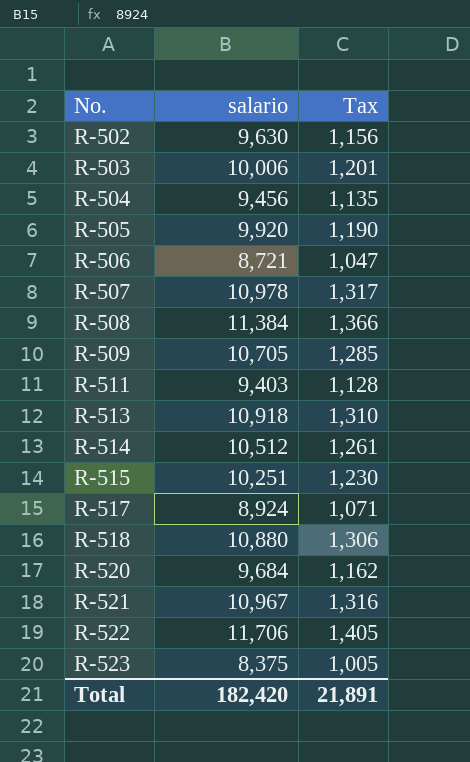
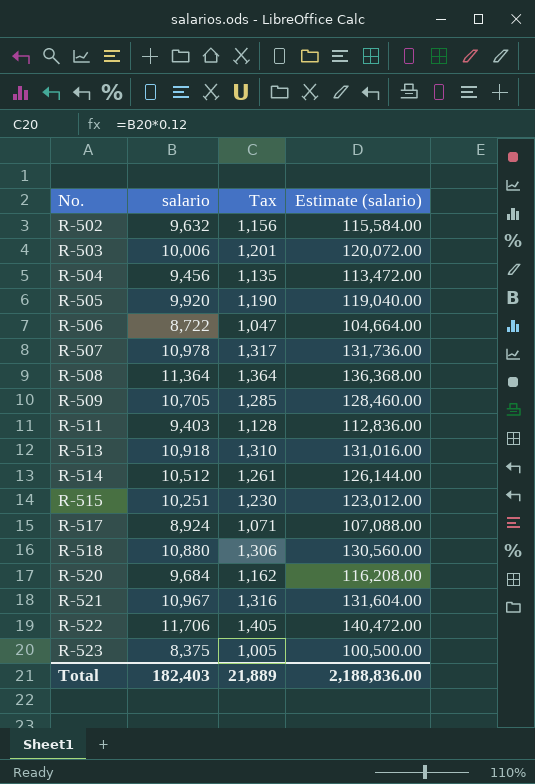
column Estimate (salario) | formula: none -> [salario] * 12
R-502 | salario: 9,630 -> 9,632
R-506 | salario: 8,721 -> 8,722
R-508 | salario: 11,384 -> 11,364
R-508 | Tax: 1,366 -> 1,364
Total | salario: 182,420 -> 182,403
Total | Tax: 21,891 -> 21,889

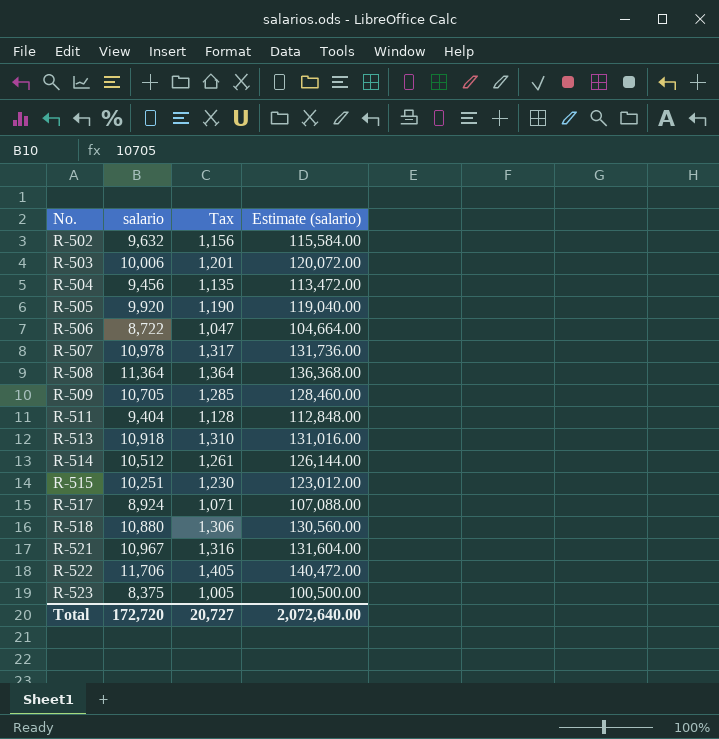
row R-520: 9,684 | 1,162 | 116,208.00 -> none
R-511 | salario: 9,403 -> 9,404
R-511 | Estimate (salario): 112,836.00 -> 112,848.00
Total | salario: 182,403 -> 172,720
Total | Tax: 21,889 -> 20,727
Total | Estimate (salario): 2,188,836.00 -> 2,072,640.00

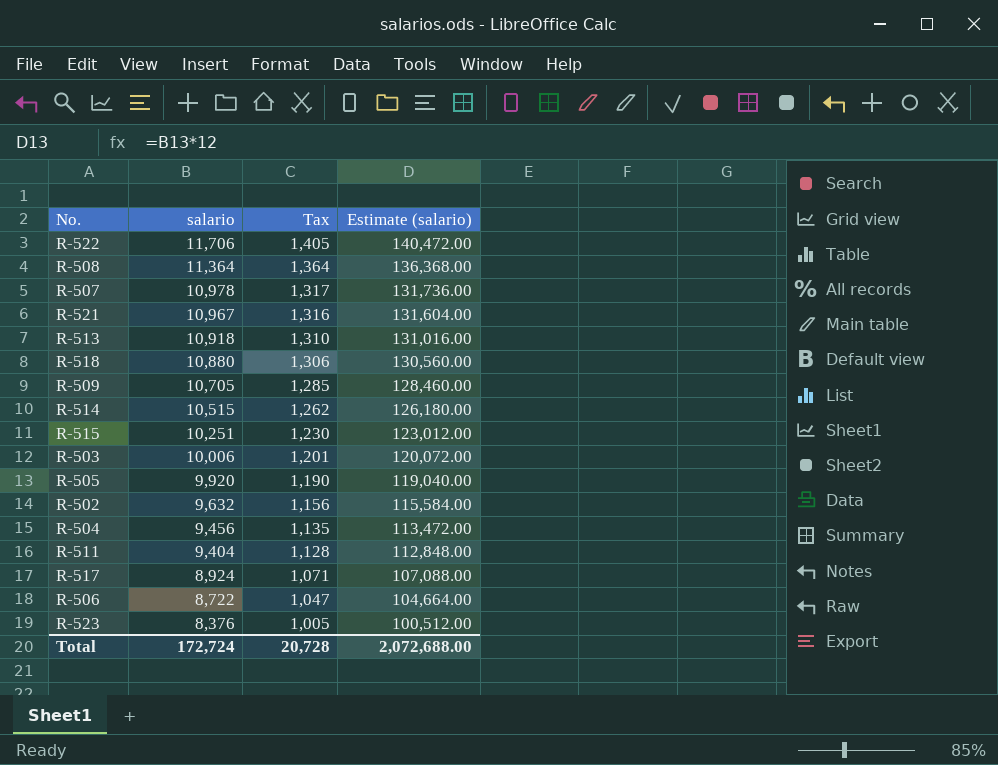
row order: No. ascending -> salario descending
R-514 | salario: 10,512 -> 10,515
R-514 | Tax: 1,261 -> 1,262
R-514 | Estimate (salario): 126,144.00 -> 126,180.00
R-523 | salario: 8,375 -> 8,376
R-523 | Estimate (salario): 100,500.00 -> 100,512.00
Total | salario: 172,720 -> 172,724
Total | Tax: 20,727 -> 20,728
Total | Estimate (salario): 2,072,640.00 -> 2,072,688.00

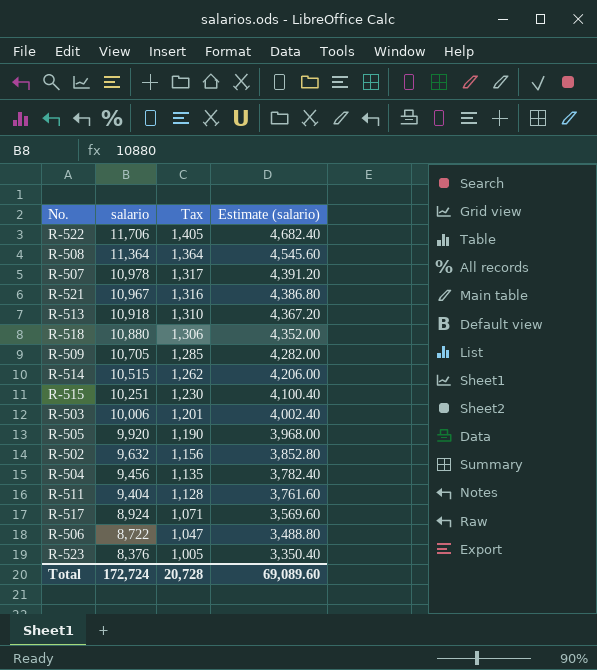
column Estimate (salario) | formula: [salario] * 12 -> [salario] * 0.4
Total | Estimate (salario): 2,072,688.00 -> 69,089.60

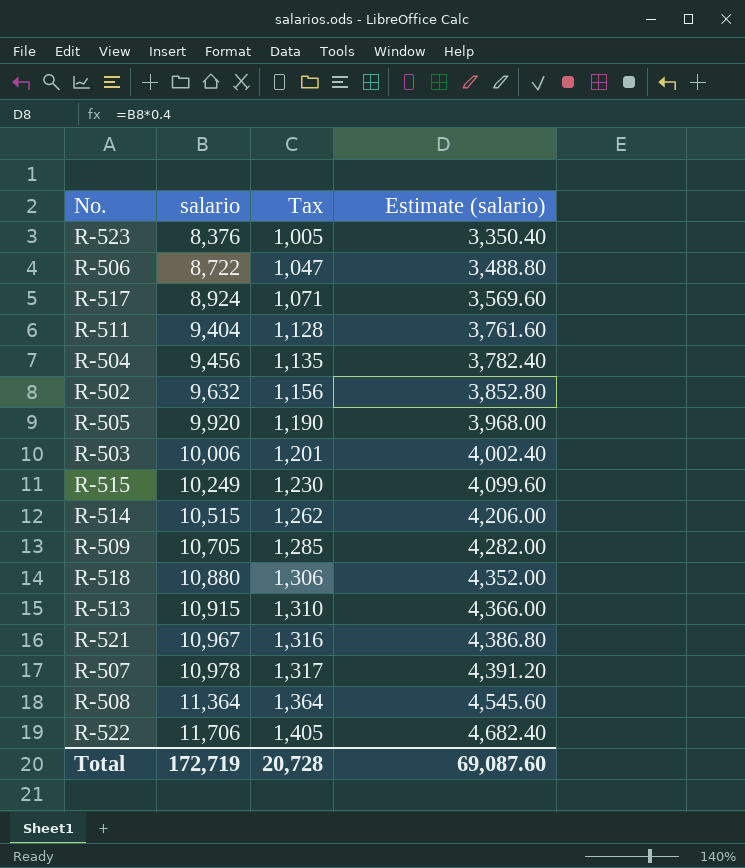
row order: salario descending -> salario ascending
R-515 | salario: 10,251 -> 10,249
R-515 | Estimate (salario): 4,100.40 -> 4,099.60
R-513 | salario: 10,918 -> 10,915
R-513 | Estimate (salario): 4,367.20 -> 4,366.00
Total | salario: 172,724 -> 172,719
Total | Estimate (salario): 69,089.60 -> 69,087.60

